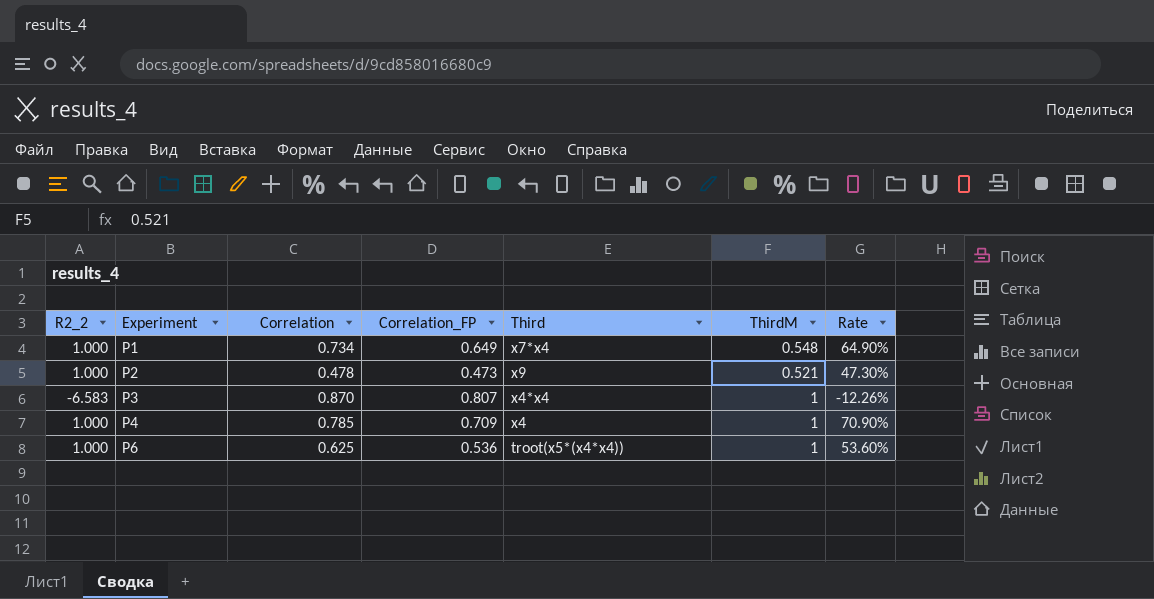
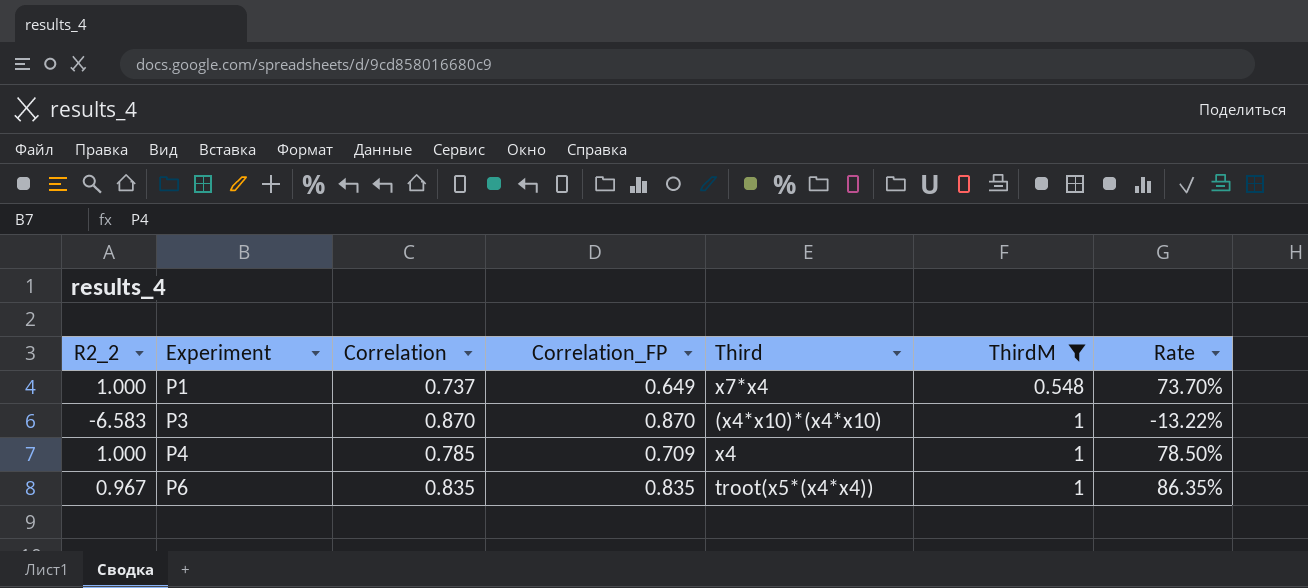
filter: none -> ThirdM != 0.521
column Rate | formula: [Correlation_FP] / [R2_2] -> [Correlation] / [R2_2]
P1 | Correlation: 0.734 -> 0.737
P3 | Correlation_FP: 0.807 -> 0.870
P3 | Third: x4*x4 -> (x4*x10)*(x4*x10)
P6 | R2_2: 1.000 -> 0.967
P6 | Correlation: 0.625 -> 0.835
P6 | Correlation_FP: 0.536 -> 0.835

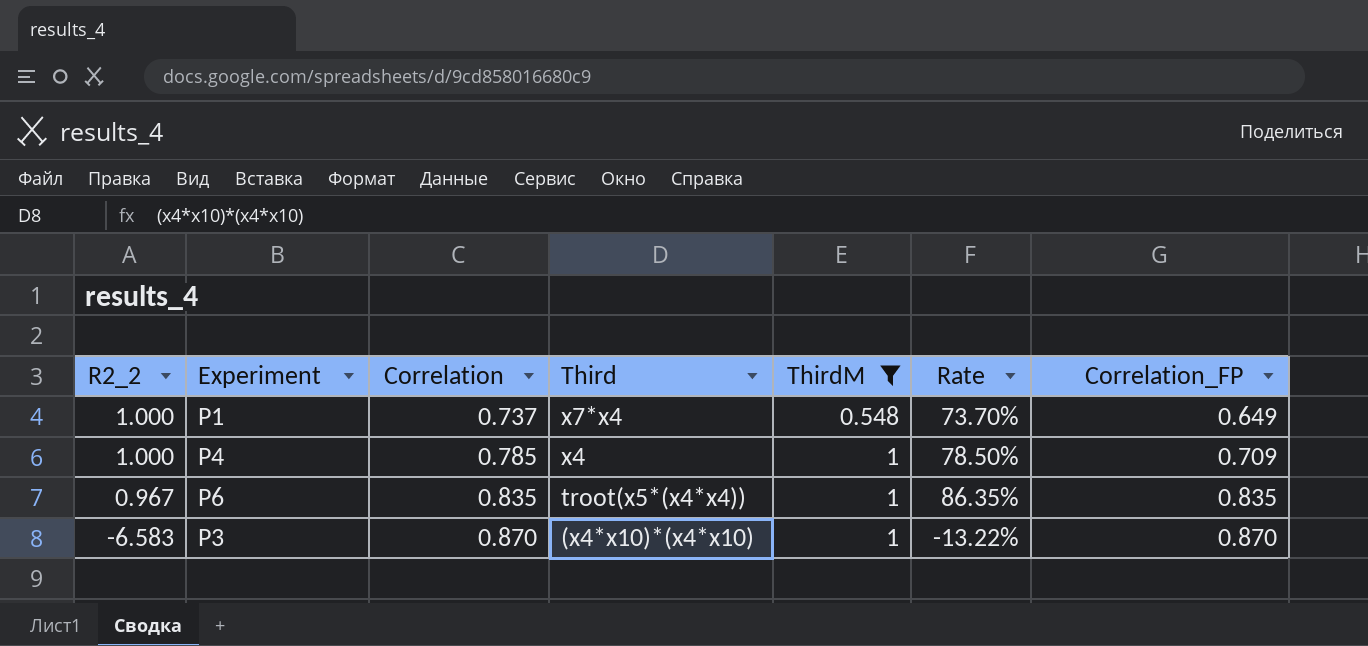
row order: Experiment ascending -> R2_2 descending
column Correlation_FP | position: 4 -> 7

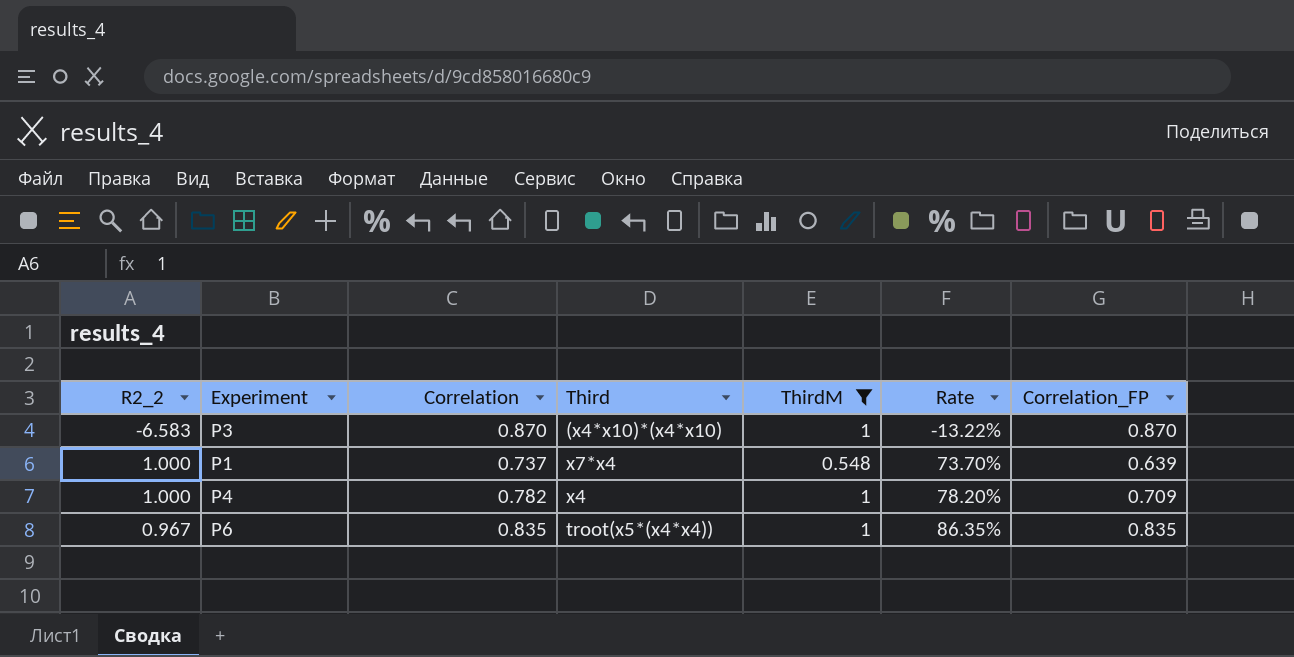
row order: R2_2 descending -> Rate ascending
P1 | Correlation_FP: 0.649 -> 0.639
P4 | Correlation: 0.785 -> 0.782
P4 | Rate: 78.50% -> 78.20%

